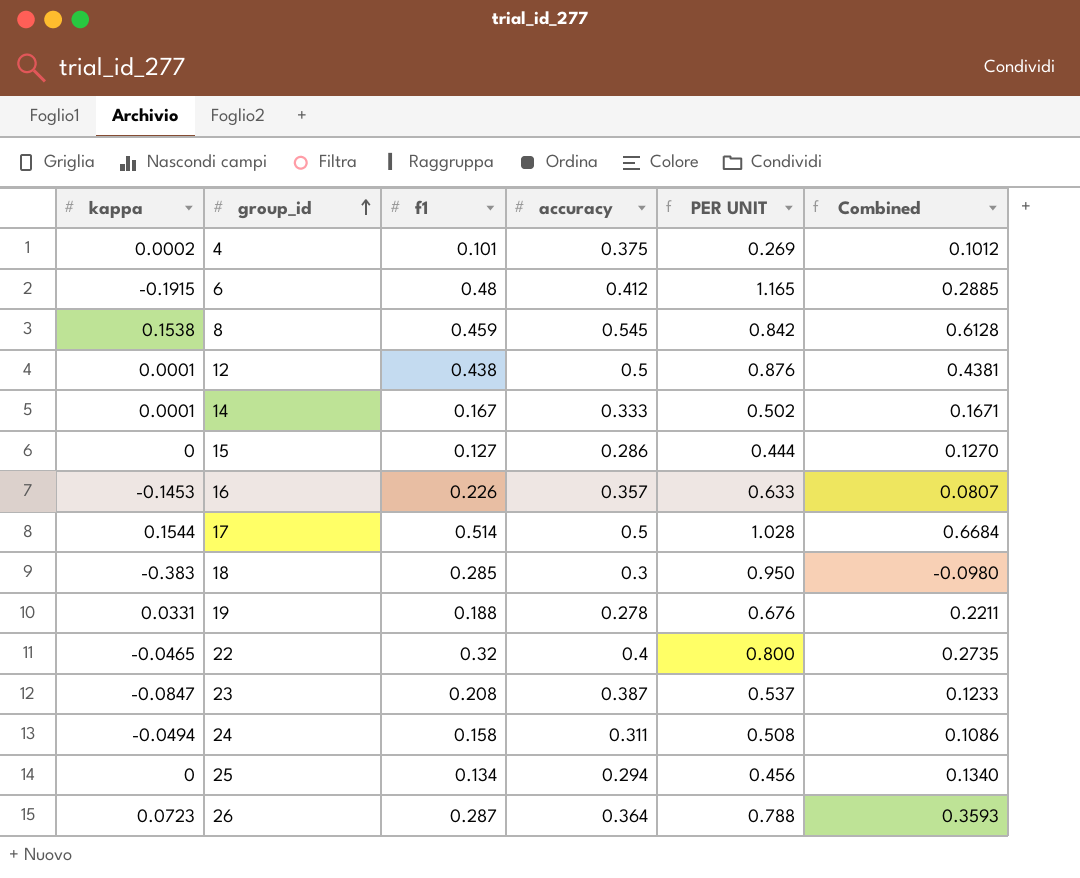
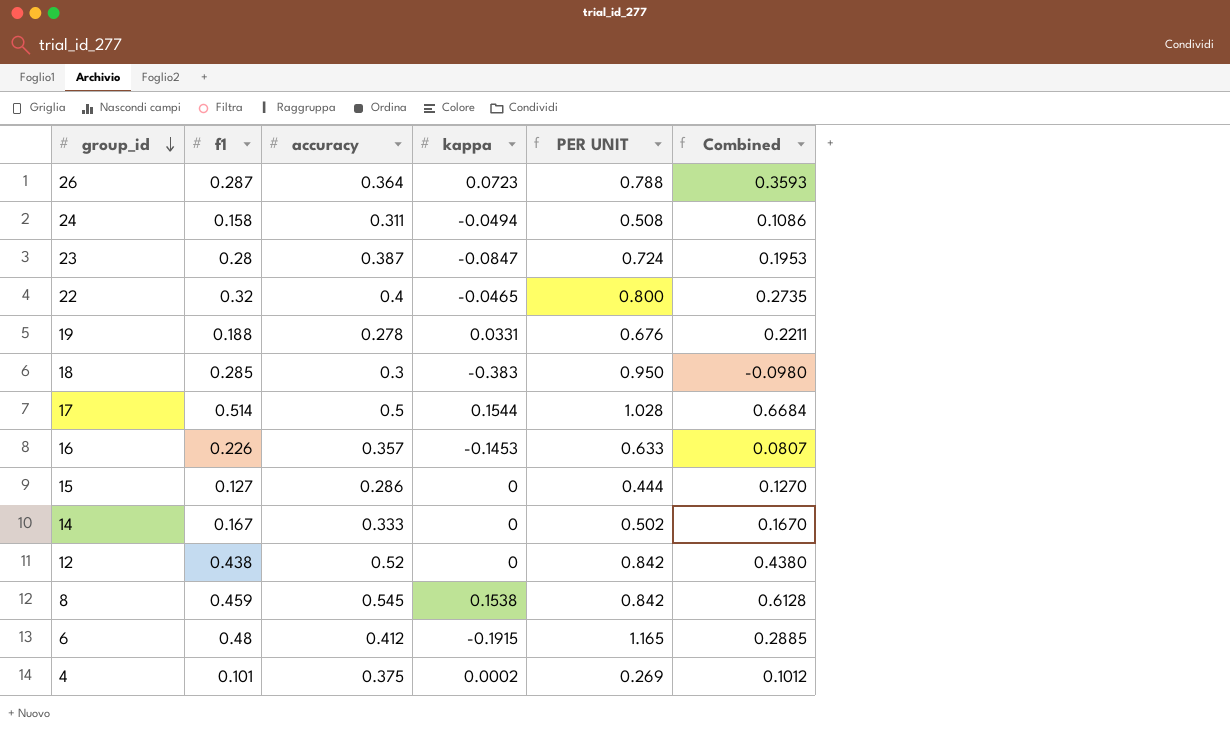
row order: group_id ascending -> group_id descending
column kappa | position: 1 -> 4
row 25: 0 | 0.134 | 0.294 | 0.456 | 0.1340 -> none
23 | f1: 0.208 -> 0.28
23 | PER UNIT: 0.537 -> 0.724
23 | Combined: 0.1233 -> 0.1953
14 | kappa: 0.0001 -> 0
14 | Combined: 0.1671 -> 0.1670
12 | accuracy: 0.5 -> 0.52
12 | kappa: 0.0001 -> 0
12 | PER UNIT: 0.876 -> 0.842
12 | Combined: 0.4381 -> 0.4380

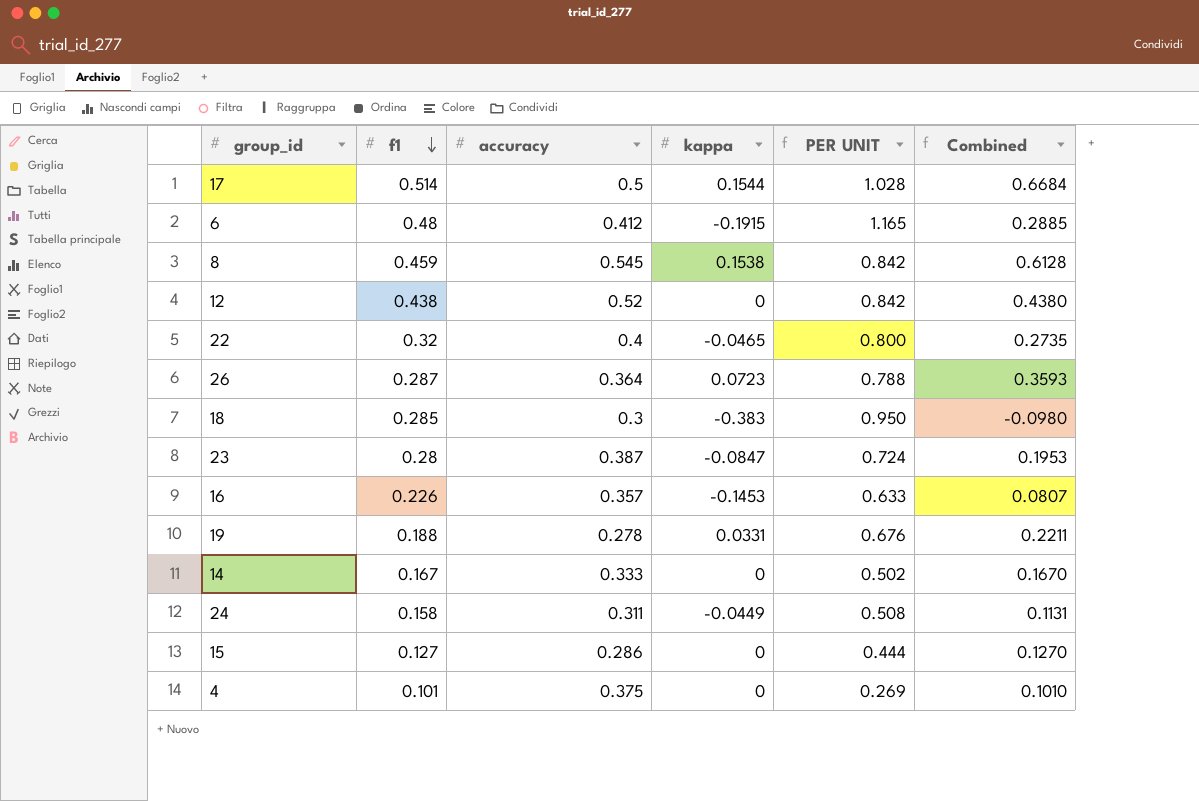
row order: group_id descending -> f1 descending
24 | kappa: -0.0494 -> -0.0449
24 | Combined: 0.1086 -> 0.1131
4 | kappa: 0.0002 -> 0
4 | Combined: 0.1012 -> 0.1010

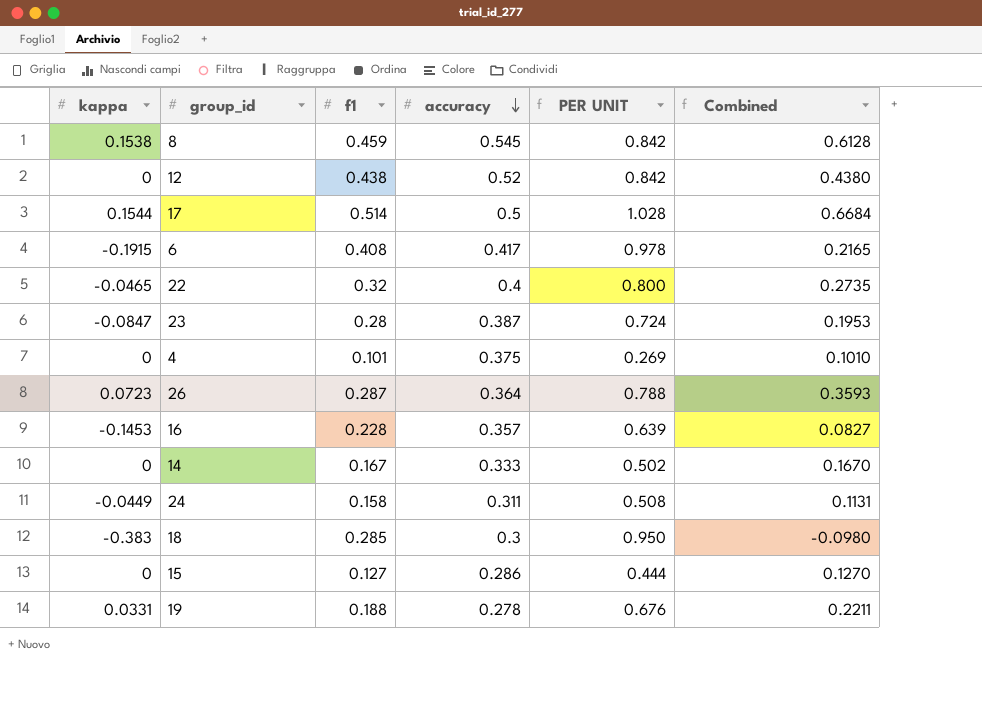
row order: f1 descending -> accuracy descending
column kappa | position: 4 -> 1
6 | f1: 0.48 -> 0.408
6 | accuracy: 0.412 -> 0.417
6 | PER UNIT: 1.165 -> 0.978
6 | Combined: 0.2885 -> 0.2165
16 | f1: 0.226 -> 0.228
16 | PER UNIT: 0.633 -> 0.639
16 | Combined: 0.0807 -> 0.0827

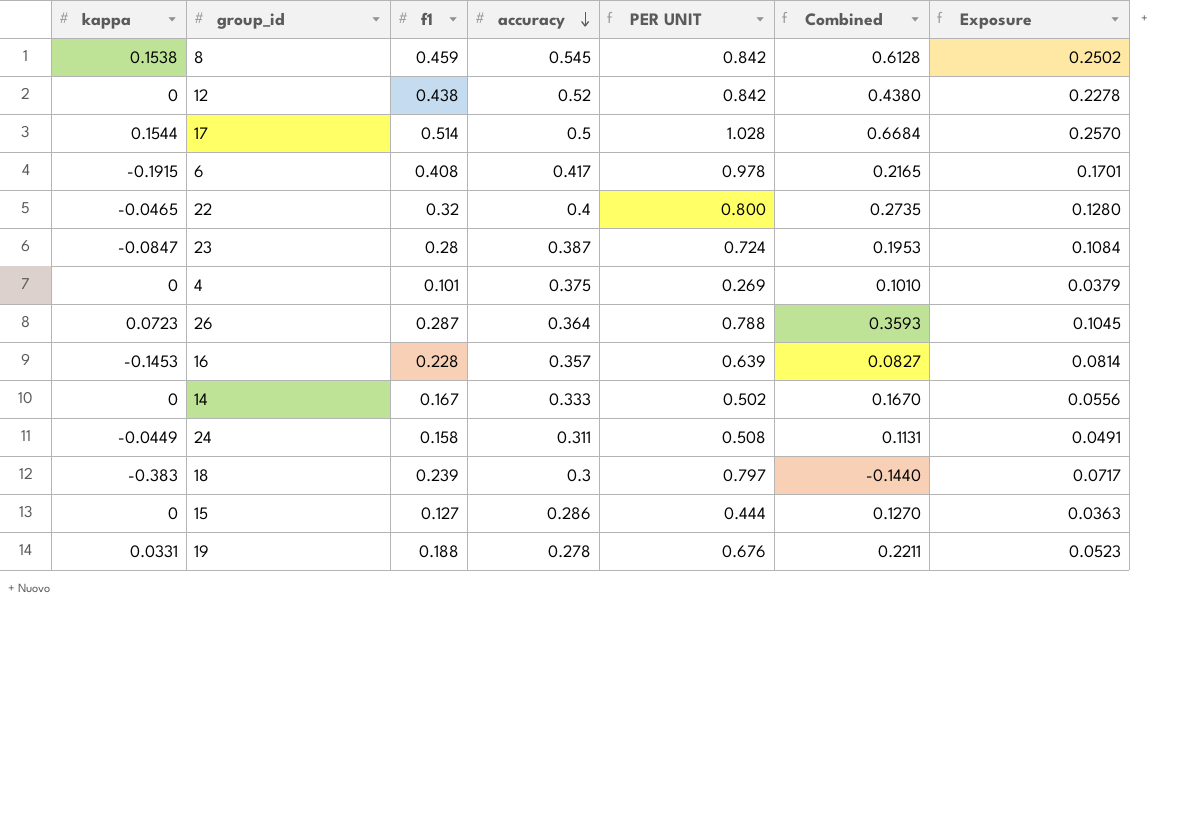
column Exposure | formula: none -> [f1] * [accuracy]
18 | f1: 0.285 -> 0.239
18 | PER UNIT: 0.950 -> 0.797
18 | Combined: -0.0980 -> -0.1440

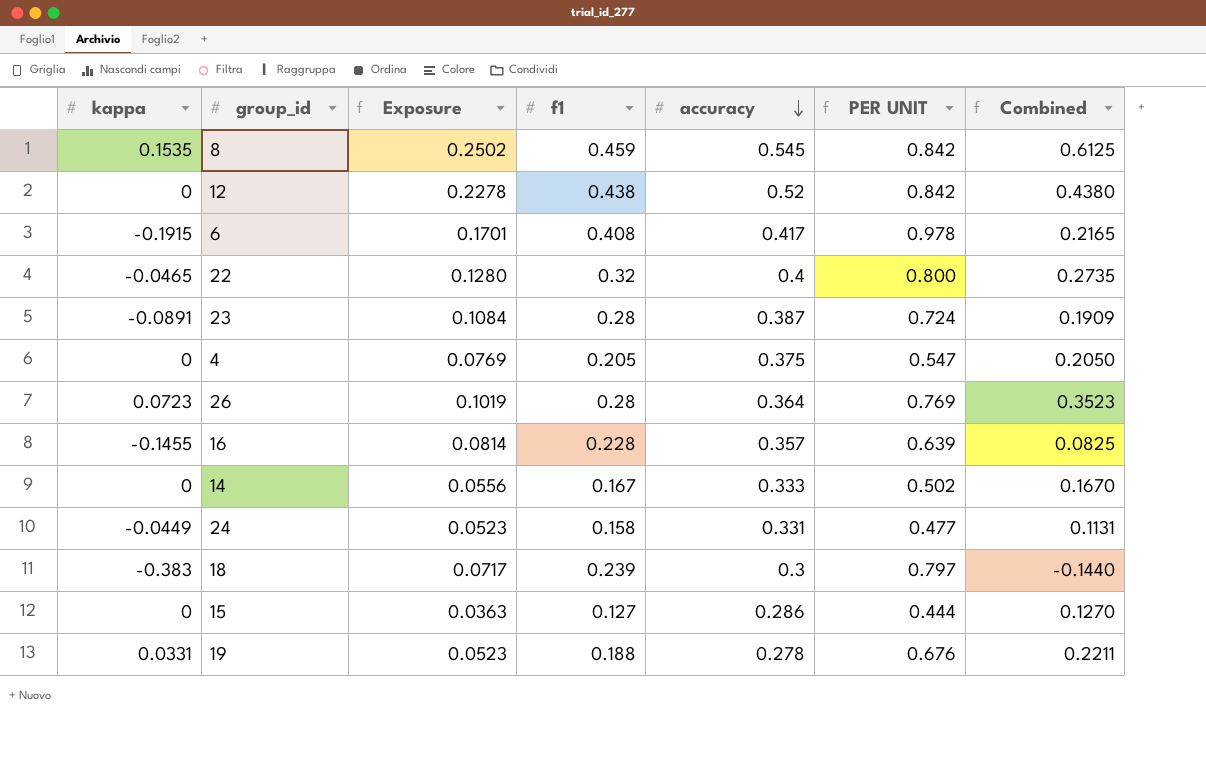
column Exposure | position: 7 -> 3
row 17: 0.1544 | 0.514 | 0.5 | 1.028 | 0.6684 | 0.2570 -> none
8 | kappa: 0.1538 -> 0.1535
8 | Combined: 0.6128 -> 0.6125
23 | kappa: -0.0847 -> -0.0891
23 | Combined: 0.1953 -> 0.1909
4 | Exposure: 0.0379 -> 0.0769
4 | f1: 0.101 -> 0.205
4 | PER UNIT: 0.269 -> 0.547
4 | Combined: 0.1010 -> 0.2050
26 | Exposure: 0.1045 -> 0.1019
26 | f1: 0.287 -> 0.28
26 | PER UNIT: 0.788 -> 0.769
26 | Combined: 0.3593 -> 0.3523
16 | kappa: -0.1453 -> -0.1455
16 | Combined: 0.0827 -> 0.0825
24 | Exposure: 0.0491 -> 0.0523
24 | accuracy: 0.311 -> 0.331
24 | PER UNIT: 0.508 -> 0.477

